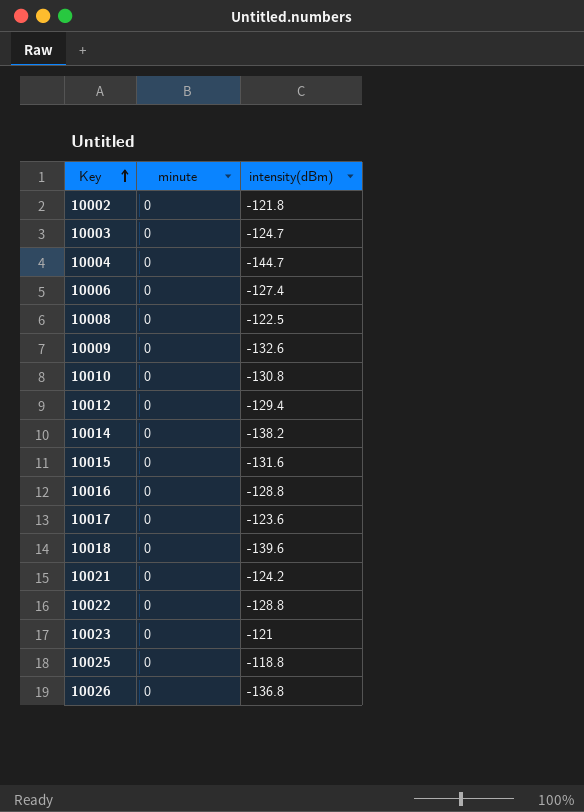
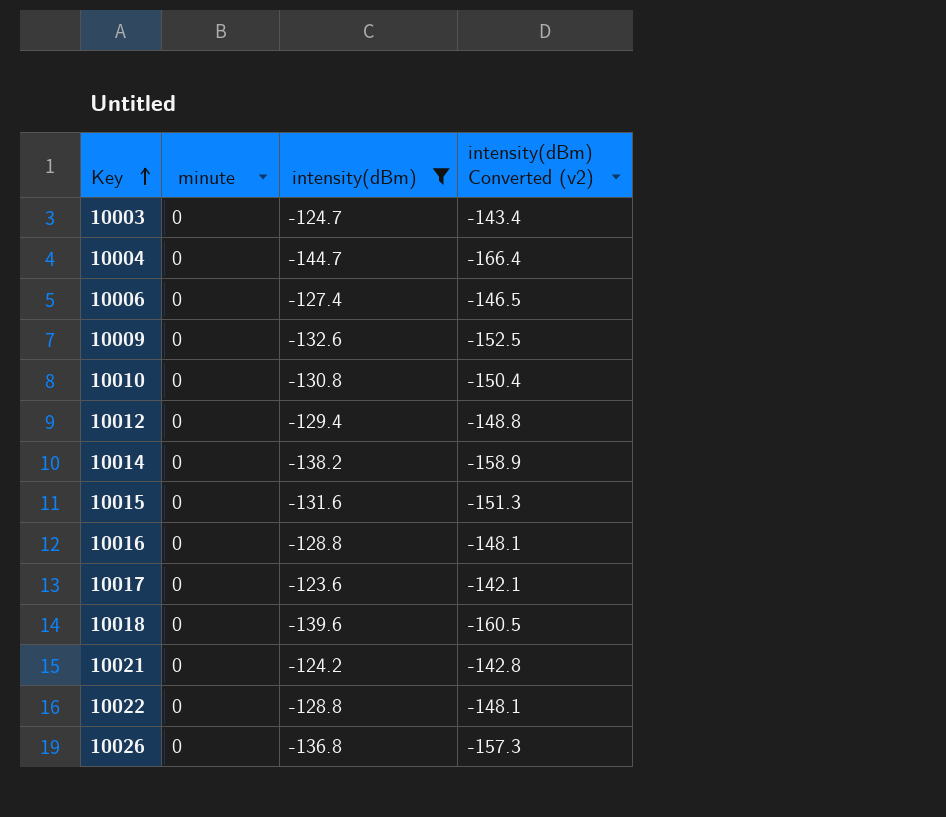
filter: none -> intensity(dBm) <= -123.6
column intensity(dBm) Converted (v2) | formula: none -> [intensity(dBm)] * 1.15

